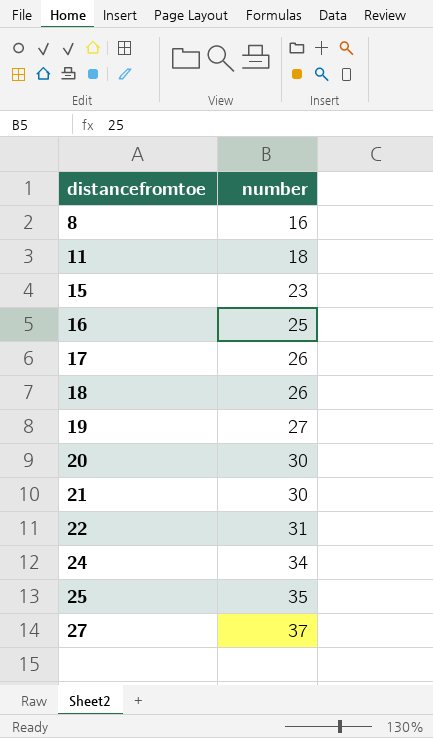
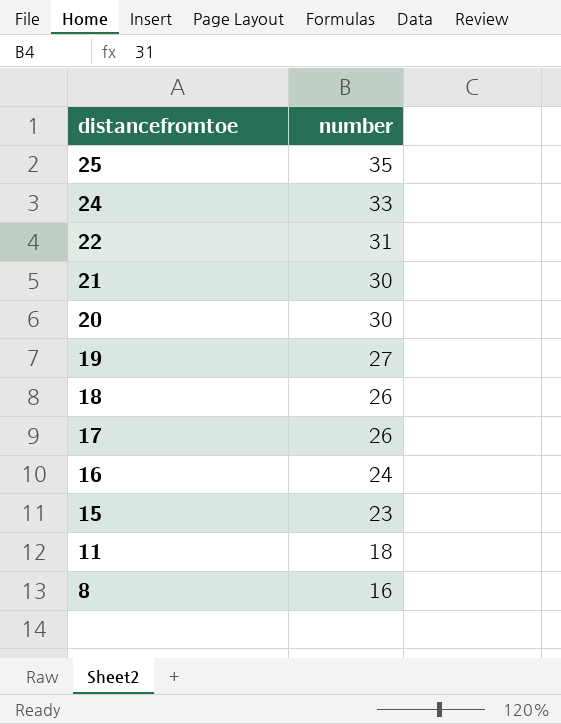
row order: distancefromtoe ascending -> distancefromtoe descending
row 27: 37 -> none
24 | number: 34 -> 33
16 | number: 25 -> 24

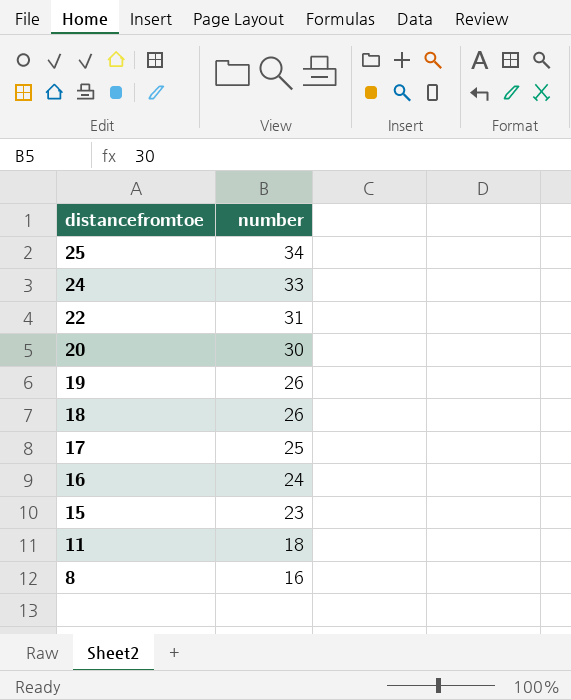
row 21: 30 -> none
25 | number: 35 -> 34
19 | number: 27 -> 26
17 | number: 26 -> 25

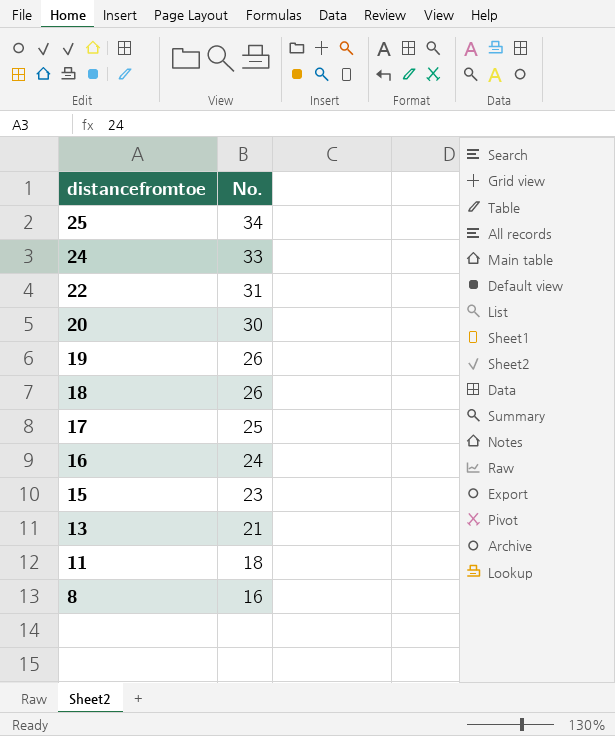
column name: number -> No.
row 13: none -> 21

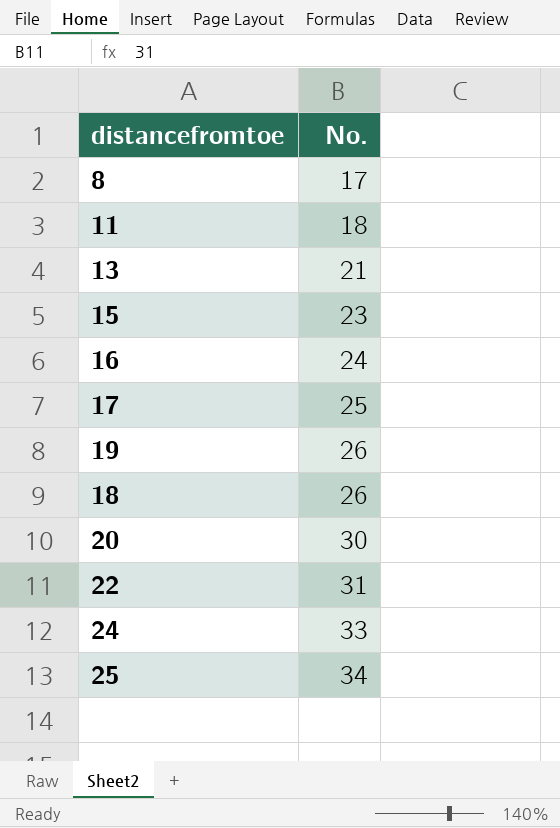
row order: distancefromtoe descending -> No. ascending
8 | No.: 16 -> 17

